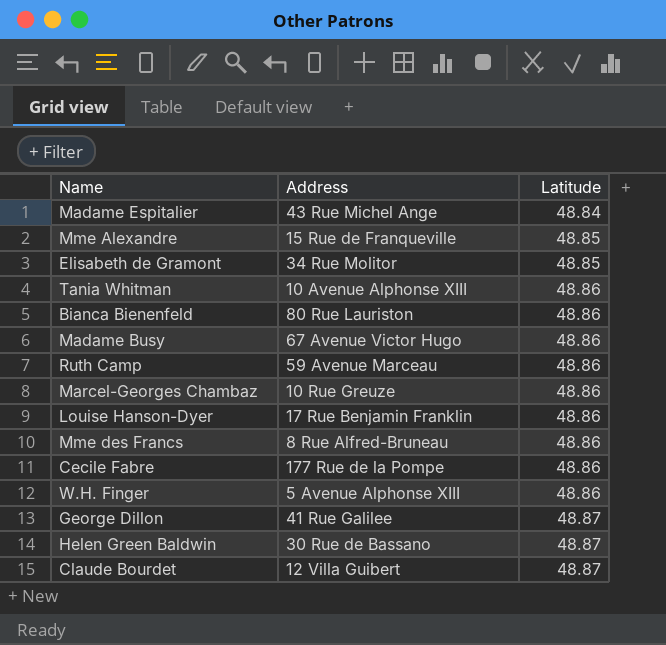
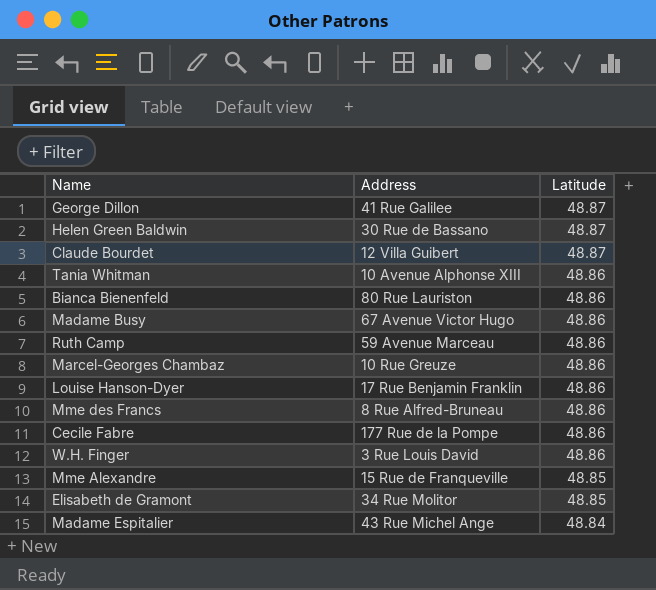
row order: Latitude ascending -> Latitude descending
W.H. Finger | Address: 5 Avenue Alphonse XIII -> 3 Rue Louis David

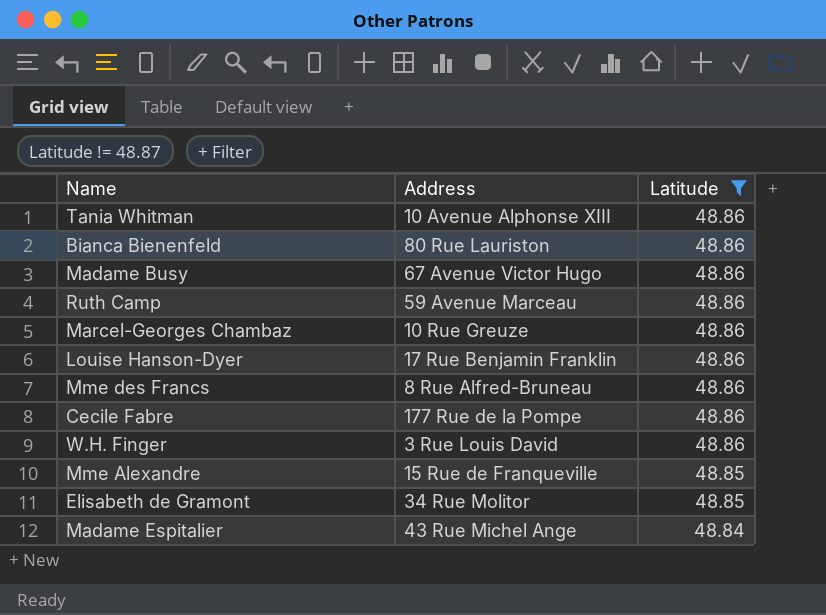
filter: none -> Latitude != 48.87

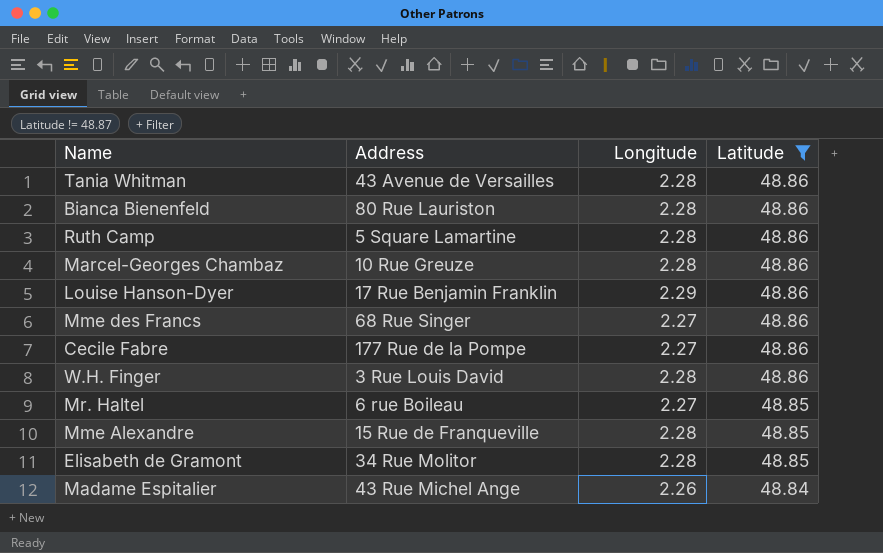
column Longitude | position: none -> 3
row Madame Busy: 67 Avenue Victor Hugo | 48.86 -> none
Tania Whitman | Address: 10 Avenue Alphonse XIII -> 43 Avenue de Versailles
Ruth Camp | Address: 59 Avenue Marceau -> 5 Square Lamartine
Mme des Francs | Address: 8 Rue Alfred-Bruneau -> 68 Rue Singer
row Mr. Haltel: none -> 6 rue Boileau | 2.27 | 48.85

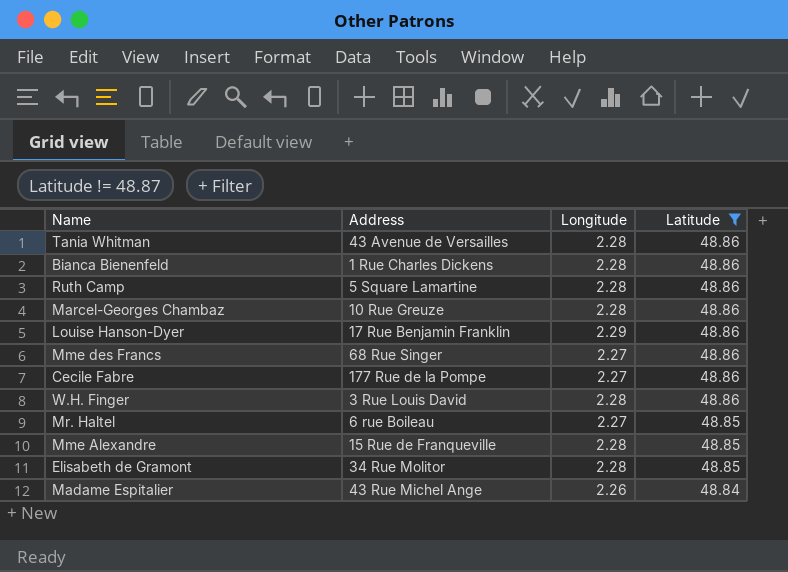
Bianca Bienenfeld | Address: 80 Rue Lauriston -> 1 Rue Charles Dickens

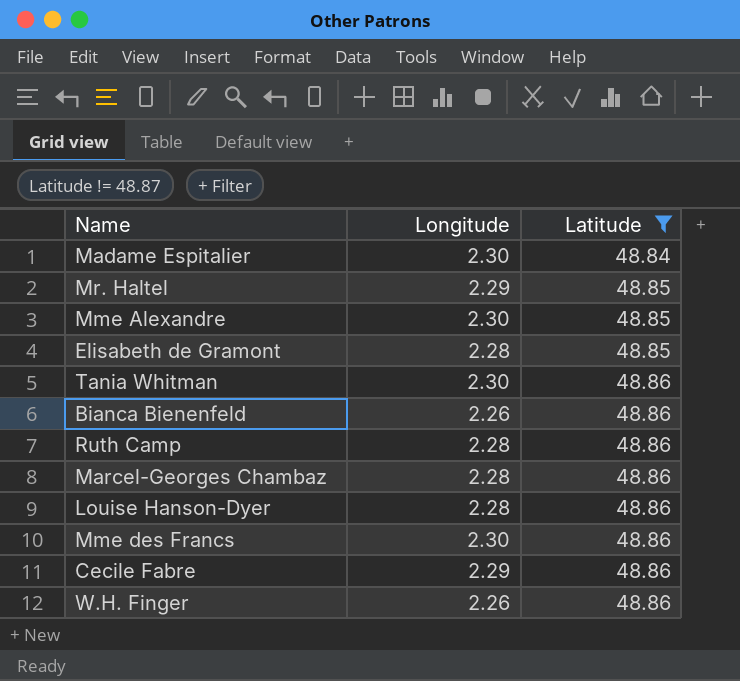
row order: Latitude descending -> Latitude ascending
column Address | position: 2 -> none
Madame Espitalier | Longitude: 2.26 -> 2.30
Mr. Haltel | Longitude: 2.27 -> 2.29
Mme Alexandre | Longitude: 2.28 -> 2.30
Tania Whitman | Longitude: 2.28 -> 2.30
Bianca Bienenfeld | Longitude: 2.28 -> 2.26
Louise Hanson-Dyer | Longitude: 2.29 -> 2.28
Mme des Francs | Longitude: 2.27 -> 2.30
Cecile Fabre | Longitude: 2.27 -> 2.29
W.H. Finger | Longitude: 2.28 -> 2.26

